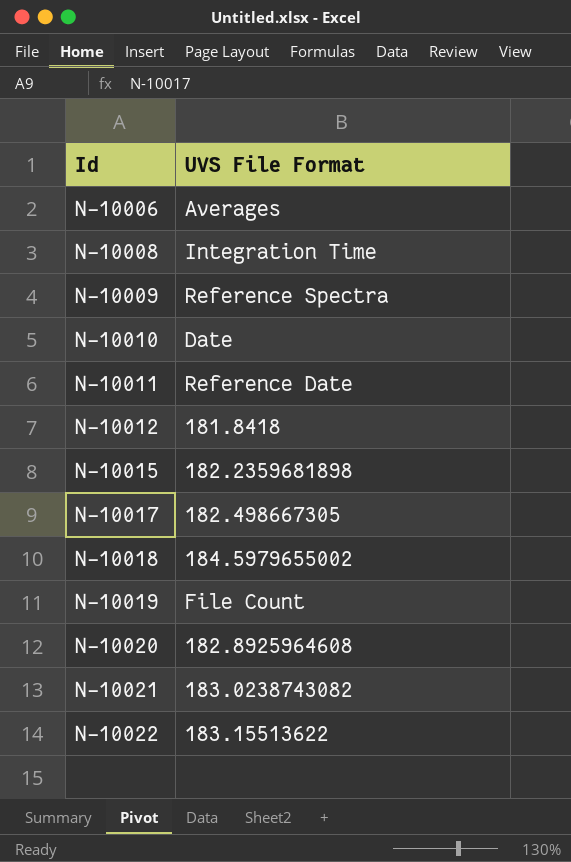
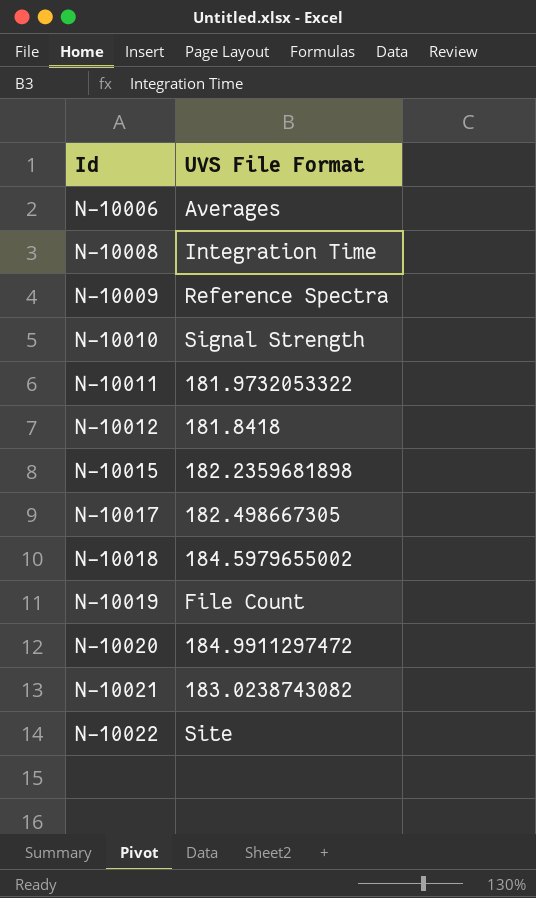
N-10010 | UVS File Format: Date -> Signal Strength
N-10011 | UVS File Format: Reference Date -> 181.9732053322
N-10020 | UVS File Format: 182.8925964608 -> 184.9911297472
N-10022 | UVS File Format: 183.15513622 -> Site

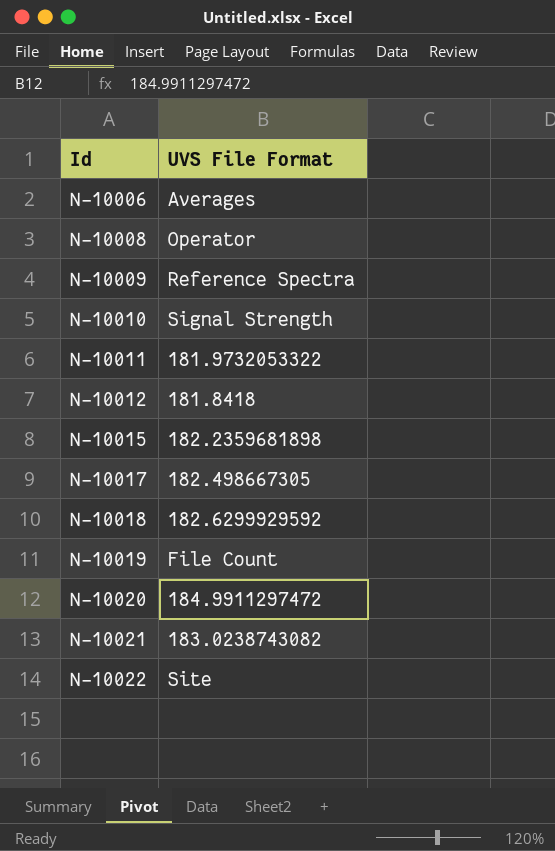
N-10008 | UVS File Format: Integration Time -> Operator
N-10018 | UVS File Format: 184.5979655002 -> 182.6299929592

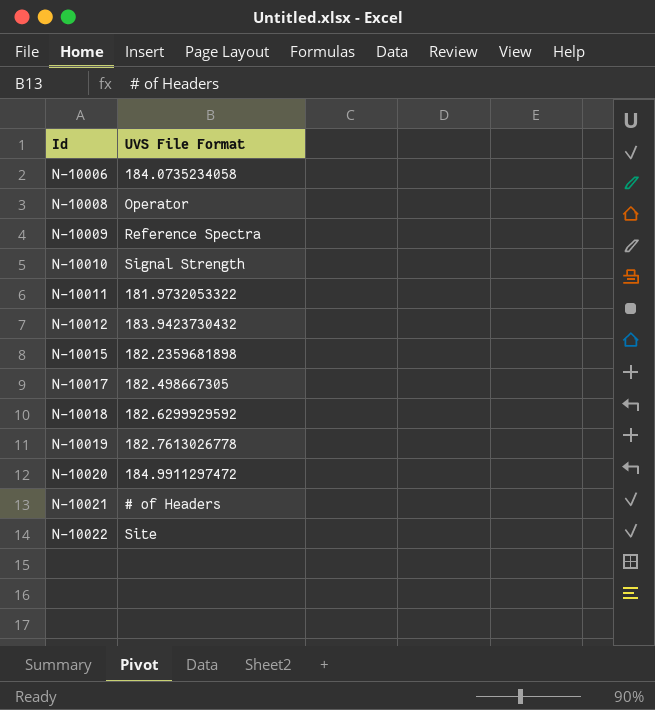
N-10006 | UVS File Format: Averages -> 184.0735234058
N-10012 | UVS File Format: 181.8418 -> 183.9423730432
N-10019 | UVS File Format: File Count -> 182.7613026778
N-10021 | UVS File Format: 183.0238743082 -> # of Headers

